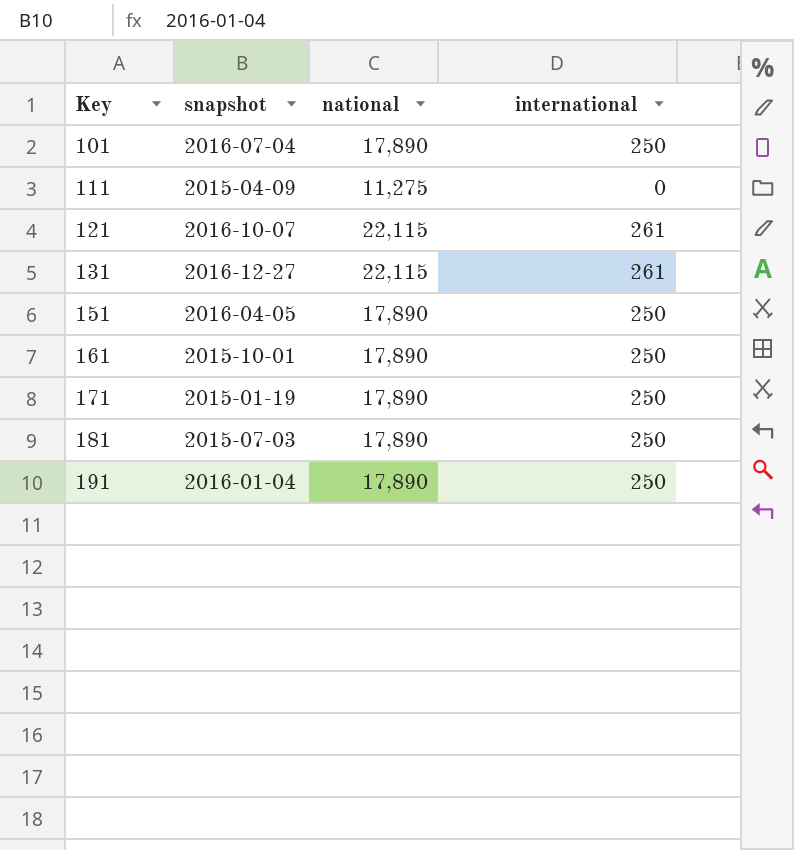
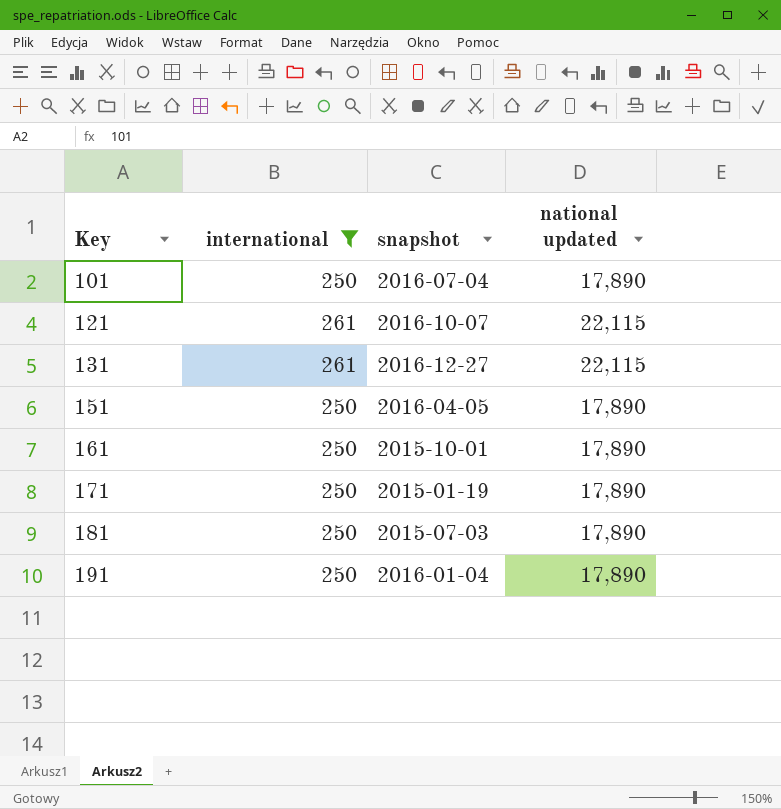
filter: none -> international != 0
column international | position: 4 -> 2
column name: national -> national updated

